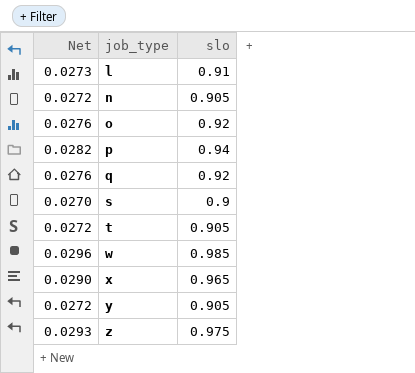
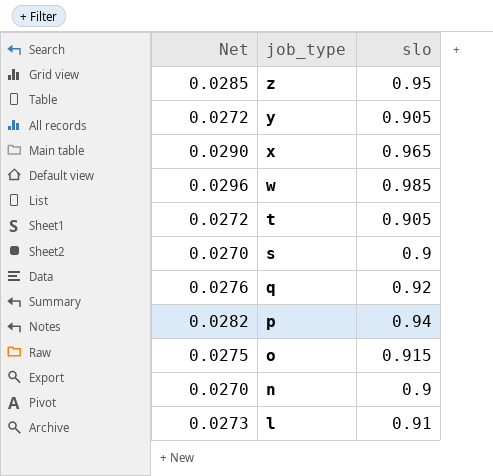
row order: job_type ascending -> job_type descending
z | Net: 0.0293 -> 0.0285
z | slo: 0.975 -> 0.95
o | Net: 0.0276 -> 0.0275
o | slo: 0.92 -> 0.915
n | Net: 0.0272 -> 0.0270
n | slo: 0.905 -> 0.9

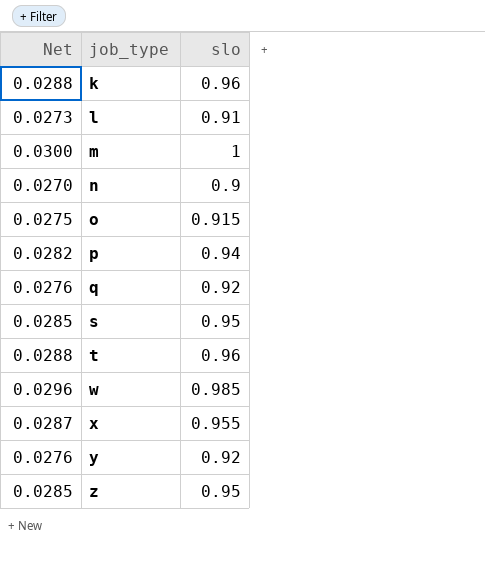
row order: job_type descending -> job_type ascending
row k: none -> 0.0288 | 0.96
row m: none -> 0.0300 | 1
s | Net: 0.0270 -> 0.0285
s | slo: 0.9 -> 0.95
t | Net: 0.0272 -> 0.0288
t | slo: 0.905 -> 0.96
x | Net: 0.0290 -> 0.0287
x | slo: 0.965 -> 0.955
y | Net: 0.0272 -> 0.0276
y | slo: 0.905 -> 0.92

